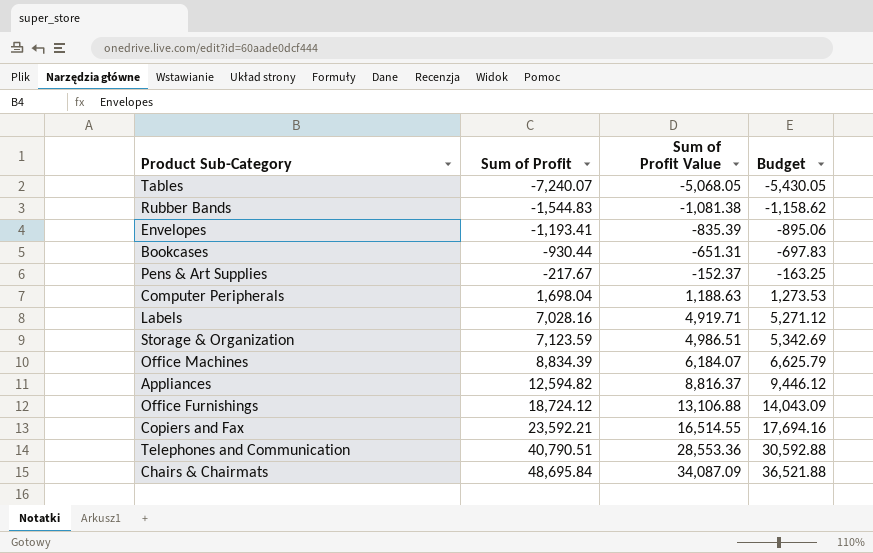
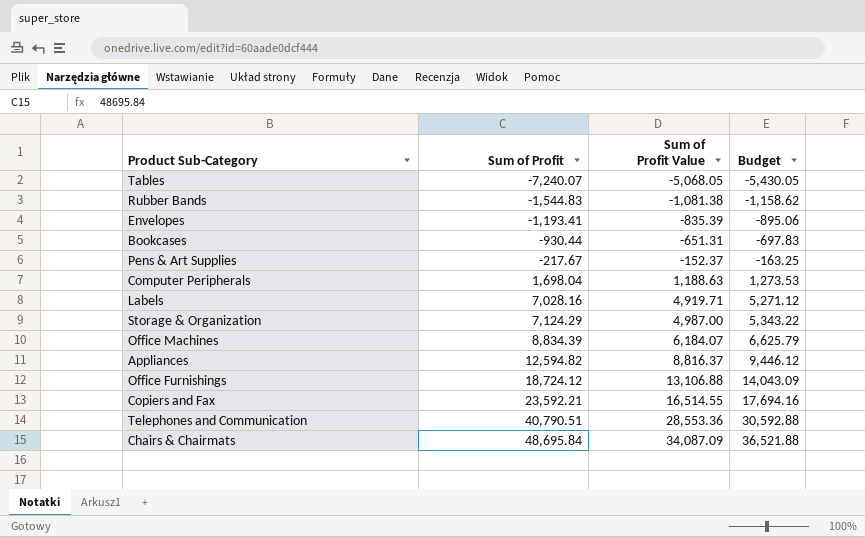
Storage & Organization | Sum of Profit: 7,123.59 -> 7,124.29
Storage & Organization | Sum of Profit Value: 4,986.51 -> 4,987.00
Storage & Organization | Budget: 5,342.69 -> 5,343.22

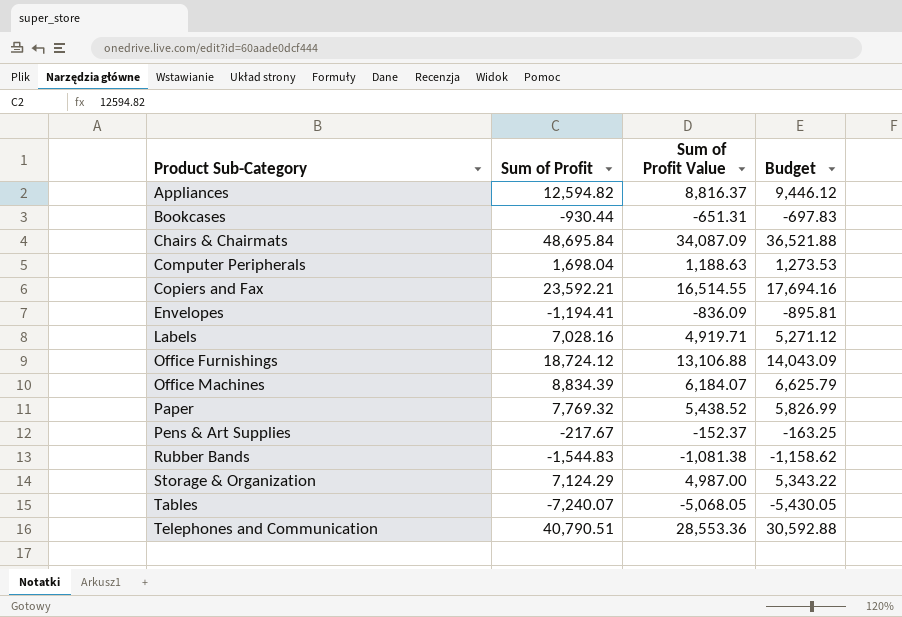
row order: Sum of Profit ascending -> Product Sub-Category ascending
Envelopes | Sum of Profit: -1,193.41 -> -1,194.41
Envelopes | Sum of Profit Value: -835.39 -> -836.09
Envelopes | Budget: -895.06 -> -895.81
row Paper: none -> 7,769.32 | 5,438.52 | 5,826.99

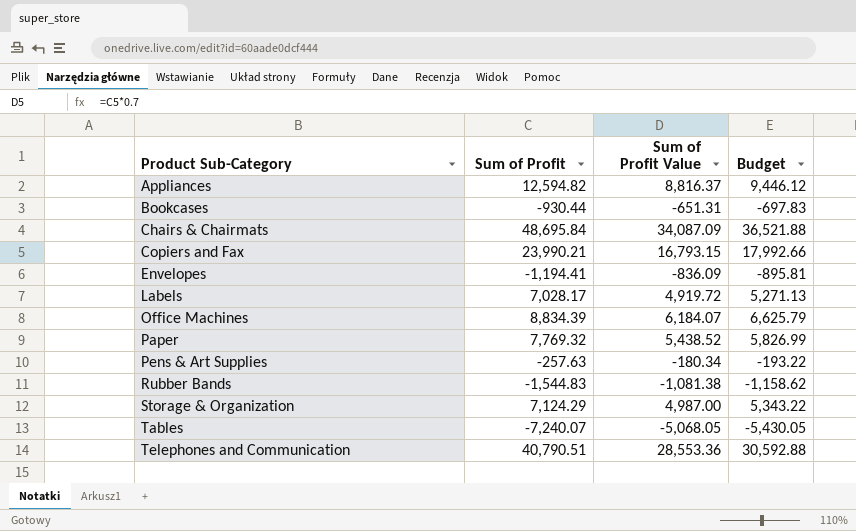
row Computer Peripherals: 1,698.04 | 1,188.63 | 1,273.53 -> none
row Office Furnishings: 18,724.12 | 13,106.88 | 14,043.09 -> none
Copiers and Fax | Sum of Profit: 23,592.21 -> 23,990.21
Copiers and Fax | Sum of Profit Value: 16,514.55 -> 16,793.15
Copiers and Fax | Budget: 17,694.16 -> 17,992.66
Labels | Sum of Profit: 7,028.16 -> 7,028.17
Labels | Sum of Profit Value: 4,919.71 -> 4,919.72
Labels | Budget: 5,271.12 -> 5,271.13
Pens & Art Supplies | Sum of Profit: -217.67 -> -257.63
Pens & Art Supplies | Sum of Profit Value: -152.37 -> -180.34
Pens & Art Supplies | Budget: -163.25 -> -193.22

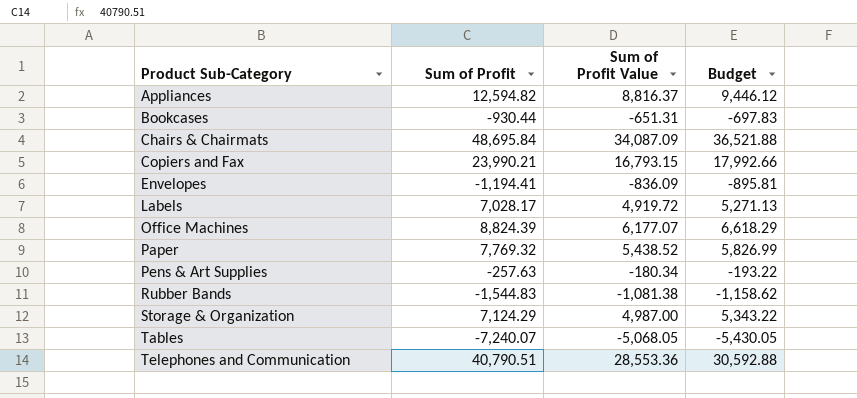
Office Machines | Sum of Profit: 8,834.39 -> 8,824.39
Office Machines | Sum of Profit Value: 6,184.07 -> 6,177.07
Office Machines | Budget: 6,625.79 -> 6,618.29

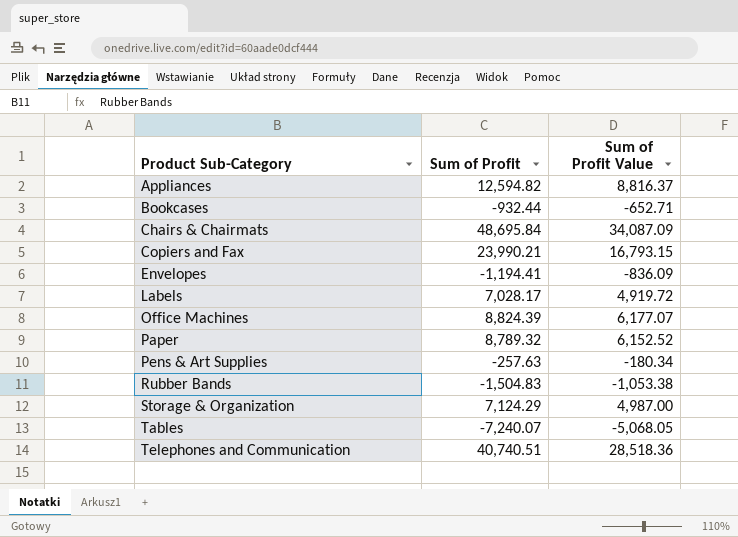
column Budget | formula: [Sum of Profit] * 0.75 -> none
Bookcases | Sum of Profit: -930.44 -> -932.44
Bookcases | Sum of Profit Value: -651.31 -> -652.71
Paper | Sum of Profit: 7,769.32 -> 8,789.32
Paper | Sum of Profit Value: 5,438.52 -> 6,152.52
Rubber Bands | Sum of Profit: -1,544.83 -> -1,504.83
Rubber Bands | Sum of Profit Value: -1,081.38 -> -1,053.38
Telephones and Communication | Sum of Profit: 40,790.51 -> 40,740.51
Telephones and Communication | Sum of Profit Value: 28,553.36 -> 28,518.36

